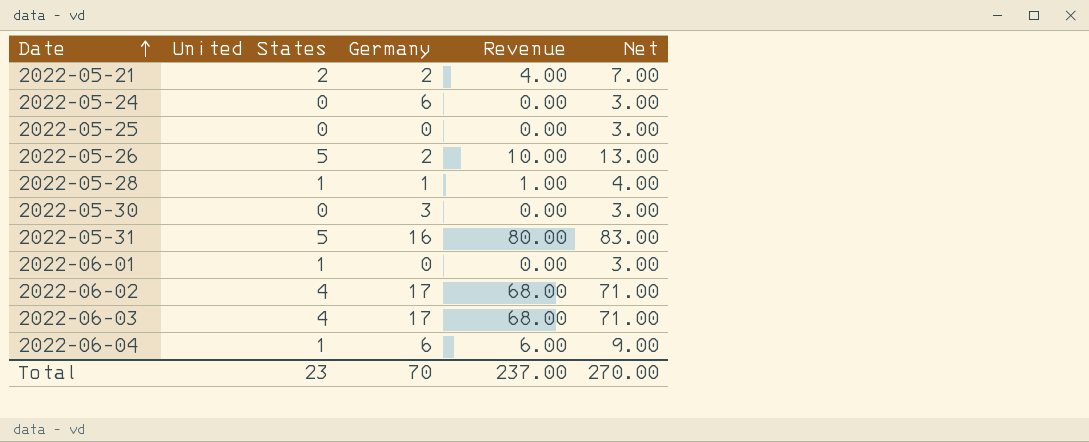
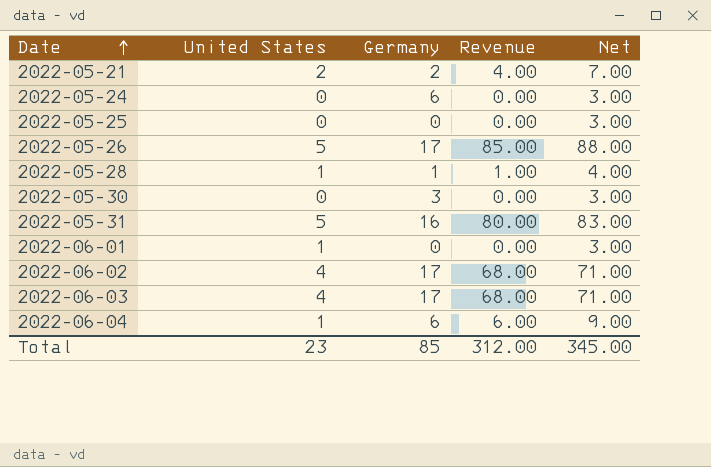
2022-05-26 | Germany: 2 -> 17
2022-05-26 | Revenue: 10.00 -> 85.00
2022-05-26 | Net: 13.00 -> 88.00
Total | Germany: 70 -> 85
Total | Revenue: 237.00 -> 312.00
Total | Net: 270.00 -> 345.00

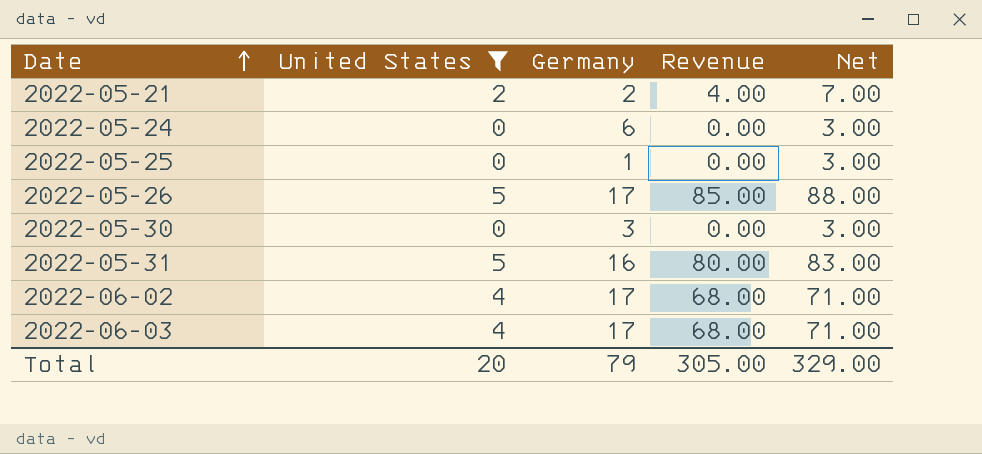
filter: none -> United States != 1
2022-05-25 | Germany: 0 -> 1
Total | United States: 23 -> 20
Total | Germany: 85 -> 79
Total | Revenue: 312.00 -> 305.00
Total | Net: 345.00 -> 329.00

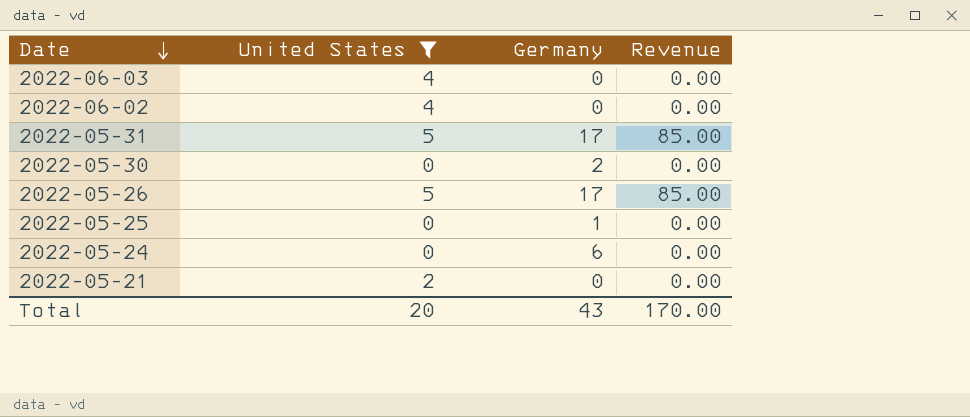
row order: Date ascending -> Date descending
column Net | formula: [Revenue] + 3 -> none
2022-06-03 | Germany: 17 -> 0
2022-06-03 | Revenue: 68.00 -> 0.00
2022-06-02 | Germany: 17 -> 0
2022-06-02 | Revenue: 68.00 -> 0.00
2022-05-31 | Germany: 16 -> 17
2022-05-31 | Revenue: 80.00 -> 85.00
2022-05-30 | Germany: 3 -> 2
2022-05-21 | Germany: 2 -> 0
2022-05-21 | Revenue: 4.00 -> 0.00
Total | Germany: 79 -> 43
Total | Revenue: 305.00 -> 170.00

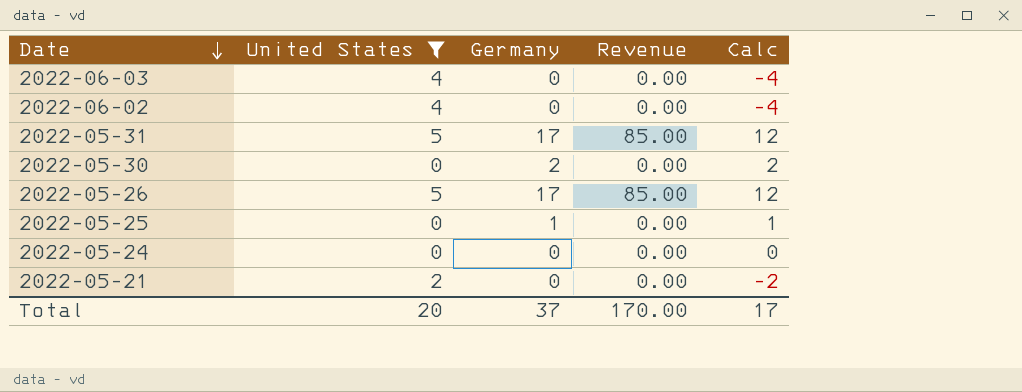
column Calc | formula: none -> [Germany] - [United States]
2022-05-24 | Germany: 6 -> 0
Total | Germany: 43 -> 37

